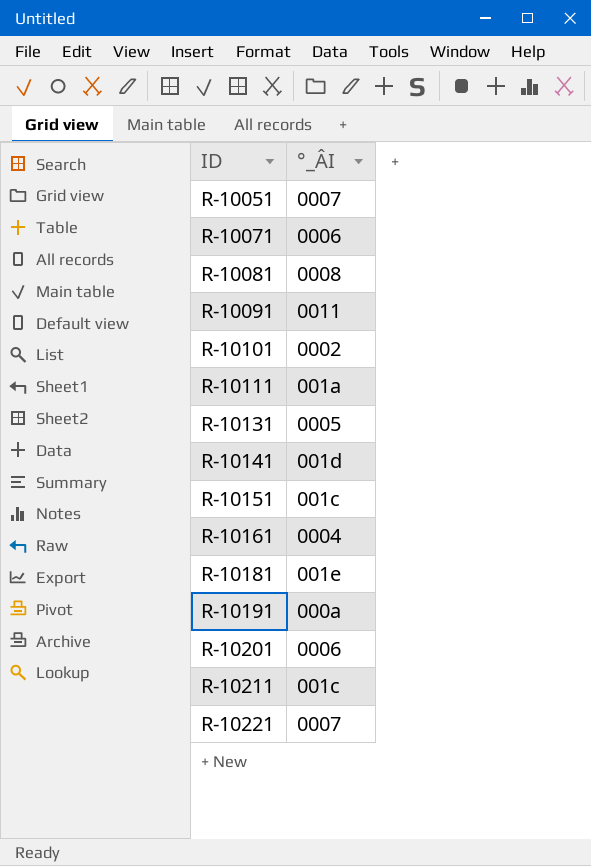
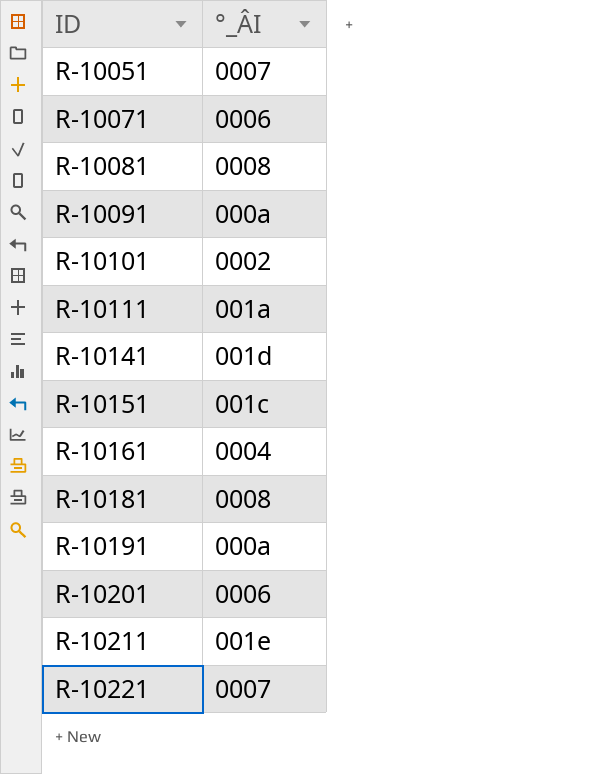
row R-10131: 0005 -> none
R-10091 | °_ÂI: 0011 -> 000a
R-10181 | °_ÂI: 001e -> 0008
R-10211 | °_ÂI: 001c -> 001e

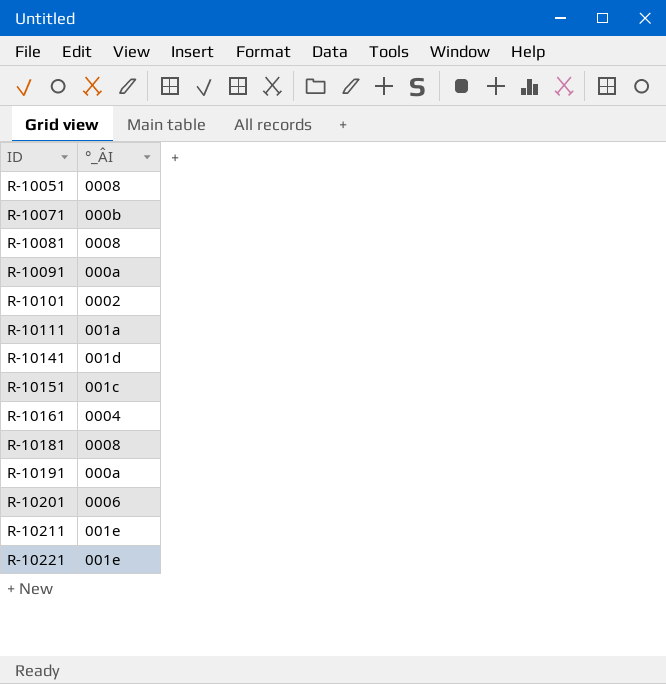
R-10051 | °_ÂI: 0007 -> 0008
R-10071 | °_ÂI: 0006 -> 000b
R-10221 | °_ÂI: 0007 -> 001e

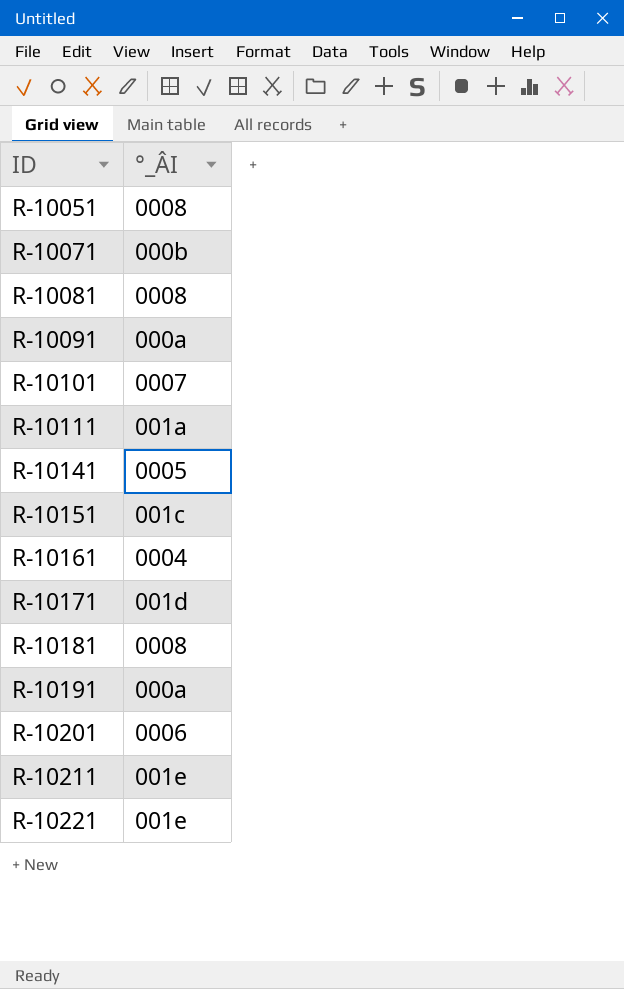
R-10101 | °_ÂI: 0002 -> 0007
R-10141 | °_ÂI: 001d -> 0005
row R-10171: none -> 001d

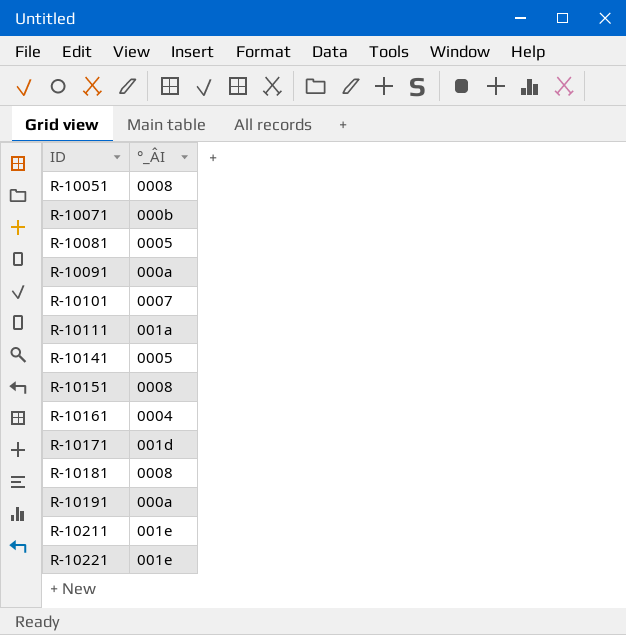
row R-10201: 0006 -> none
R-10081 | °_ÂI: 0008 -> 0005
R-10151 | °_ÂI: 001c -> 0008

